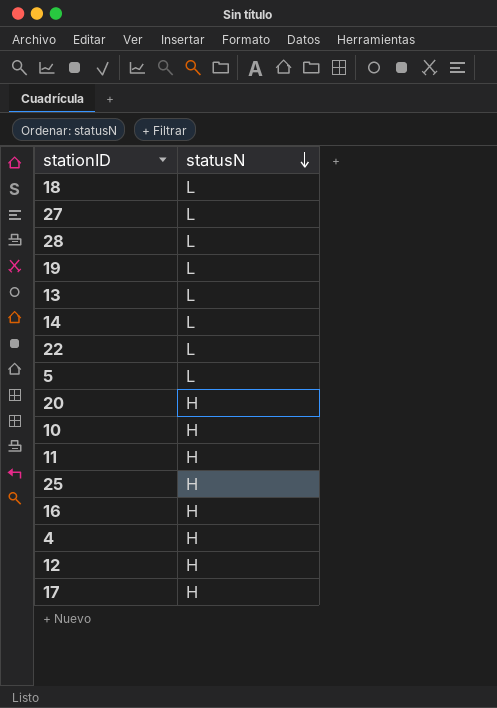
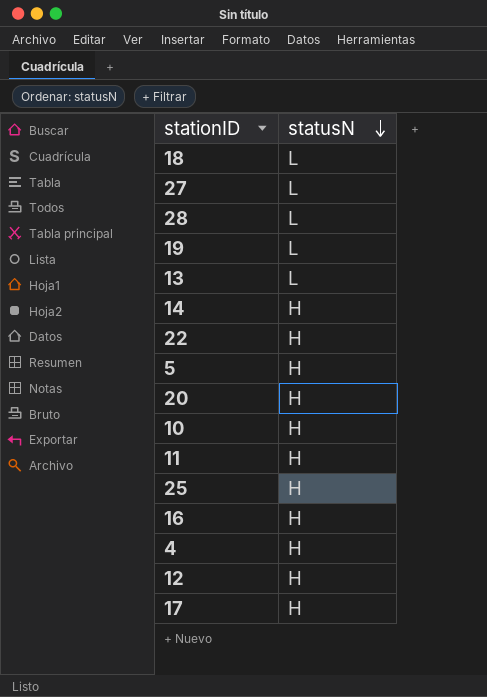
14 | statusN: L -> H
22 | statusN: L -> H
5 | statusN: L -> H

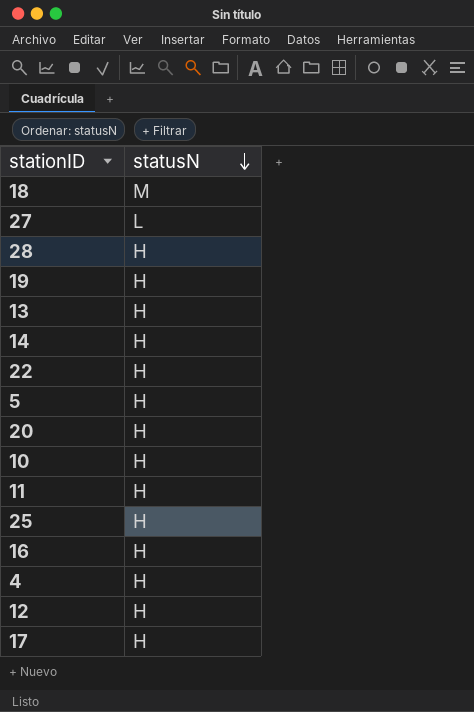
18 | statusN: L -> M
28 | statusN: L -> H
19 | statusN: L -> H
13 | statusN: L -> H

